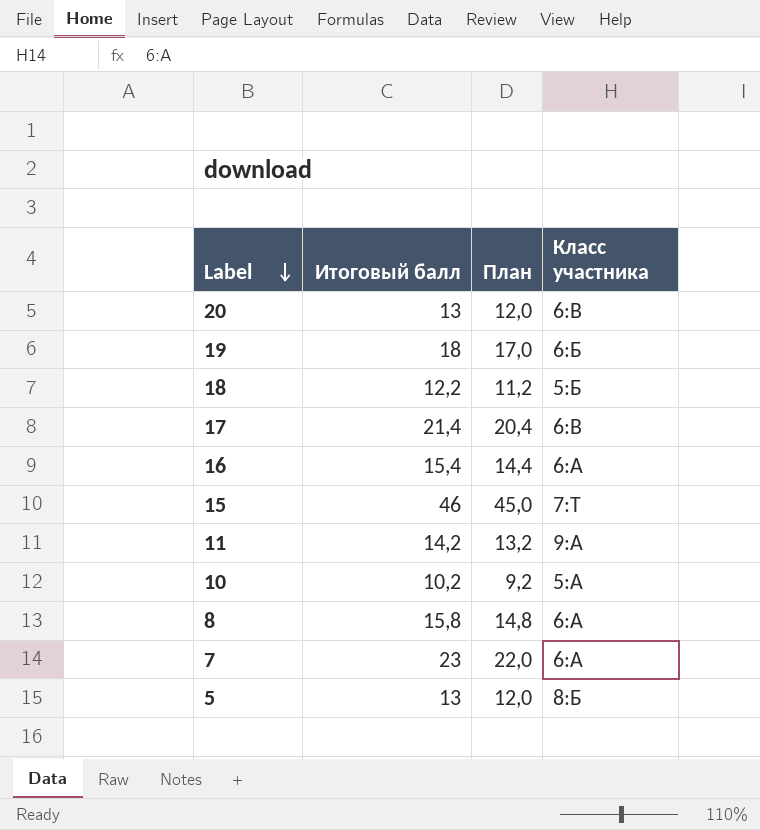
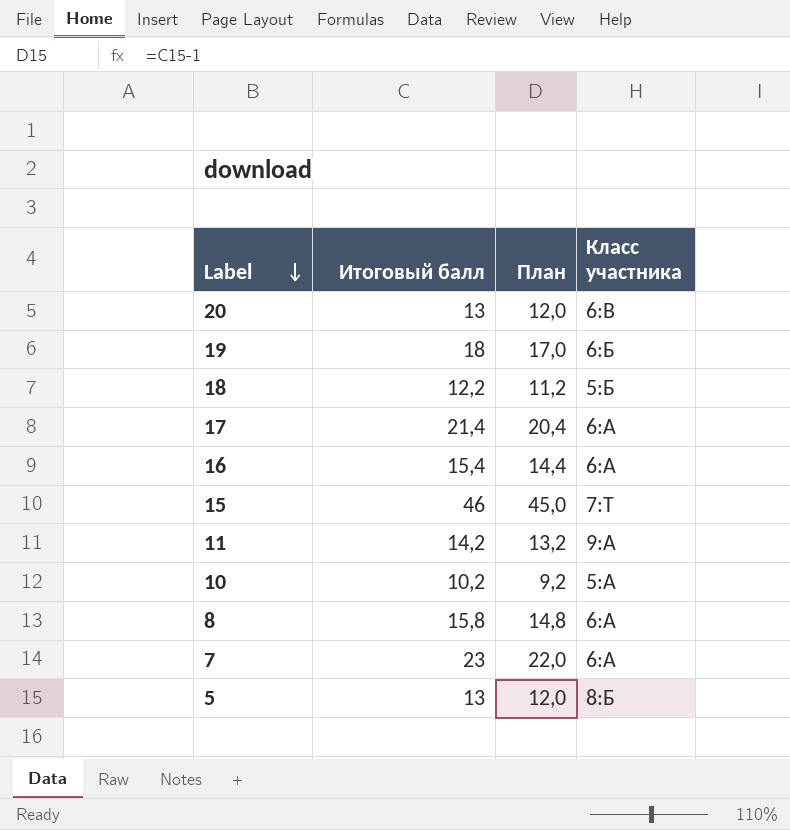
17 | Класс участника: 6:В -> 6:А

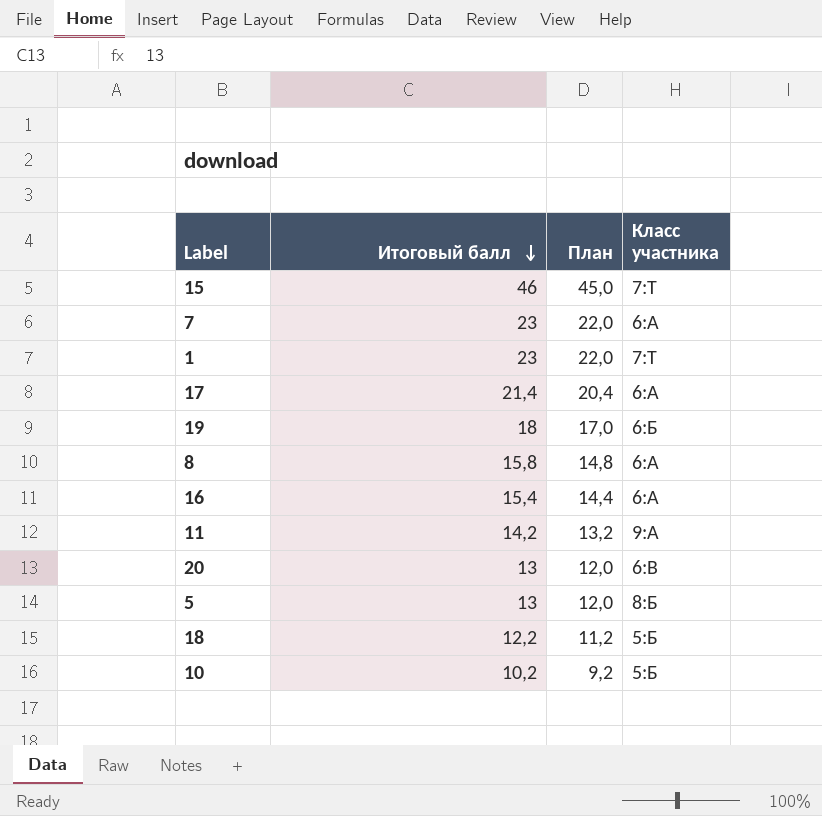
row order: Label descending -> Итоговый балл descending
row 1: none -> 23 | 22,0 | 7:Т
10 | Класс участника: 5:А -> 5:Б

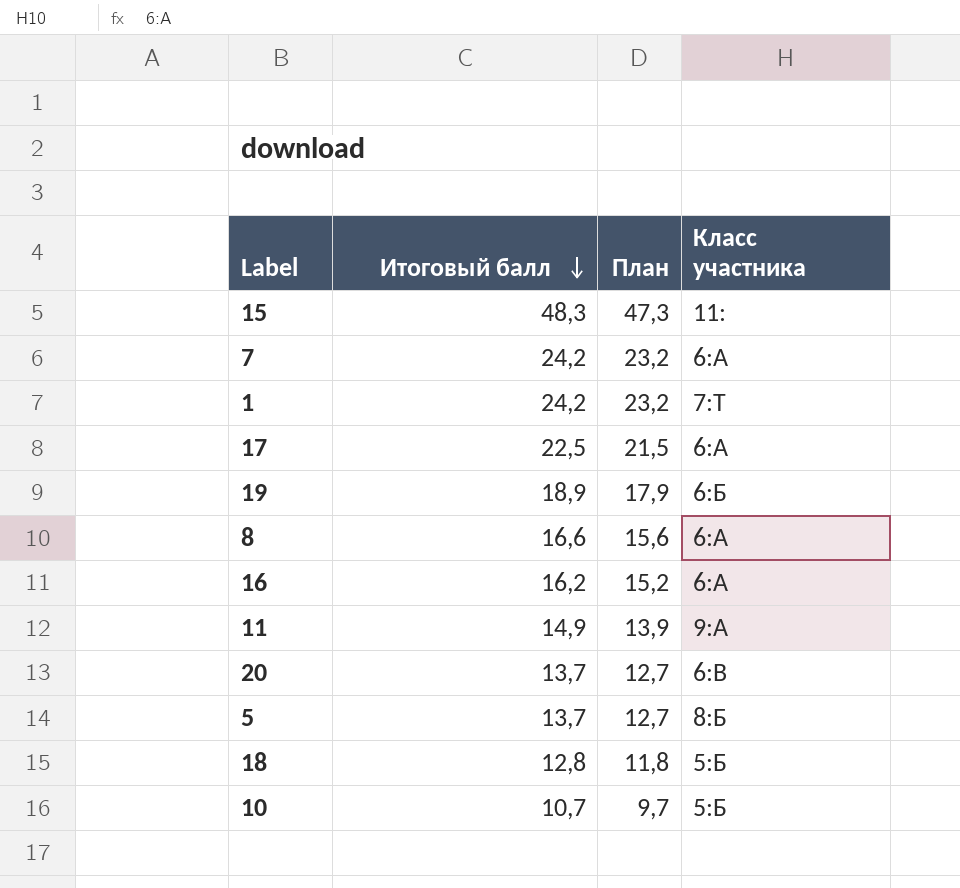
15 | Итоговый балл: 46 -> 48,3
15 | План: 45,0 -> 47,3
15 | Класс участника: 7:Т -> 11:
7 | Итоговый балл: 23 -> 24,2
7 | План: 22,0 -> 23,2
1 | Итоговый балл: 23 -> 24,2
1 | План: 22,0 -> 23,2
17 | Итоговый балл: 21,4 -> 22,5
17 | План: 20,4 -> 21,5
19 | Итоговый балл: 18 -> 18,9
19 | План: 17,0 -> 17,9
8 | Итоговый балл: 15,8 -> 16,6
8 | План: 14,8 -> 15,6
16 | Итоговый балл: 15,4 -> 16,2
16 | План: 14,4 -> 15,2
11 | Итоговый балл: 14,2 -> 14,9
11 | План: 13,2 -> 13,9
20 | Итоговый балл: 13 -> 13,7
20 | План: 12,0 -> 12,7
5 | Итоговый балл: 13 -> 13,7
5 | План: 12,0 -> 12,7
18 | Итоговый балл: 12,2 -> 12,8
18 | План: 11,2 -> 11,8
10 | Итоговый балл: 10,2 -> 10,7
10 | План: 9,2 -> 9,7

